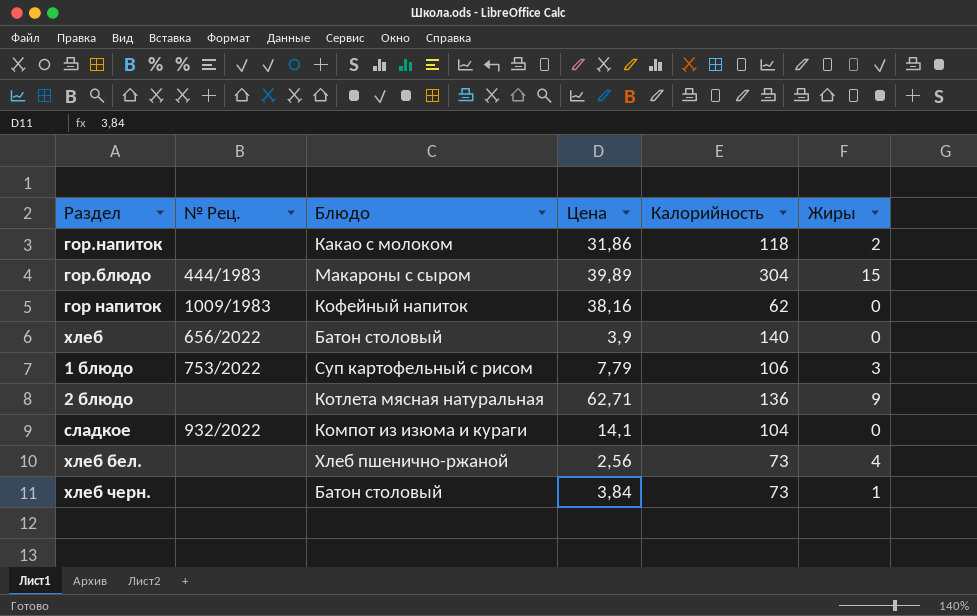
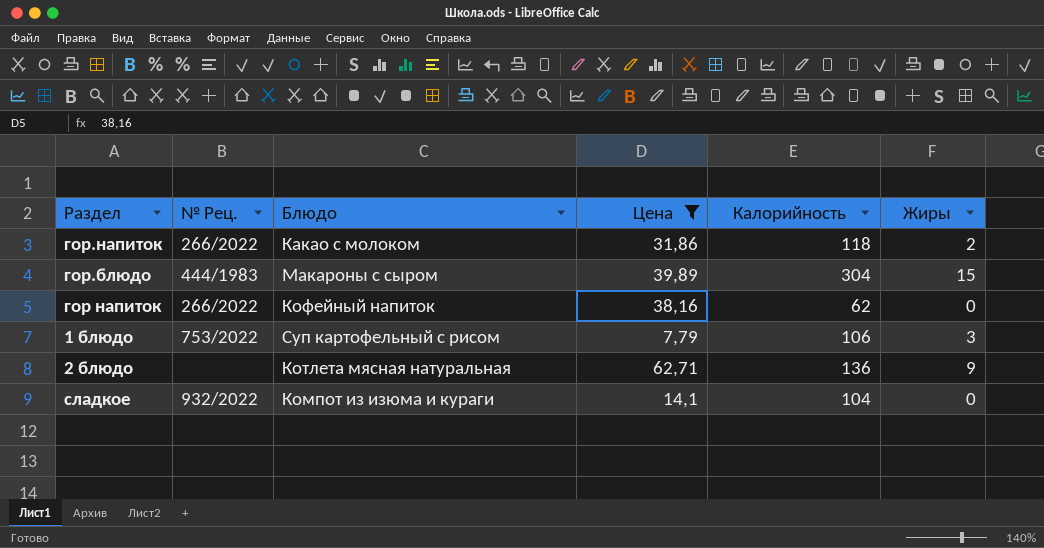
filter: none -> Цена >= 7,79
гор.напиток | № Рец.: none -> 266/2022
гор напиток | № Рец.: 1009/1983 -> 266/2022

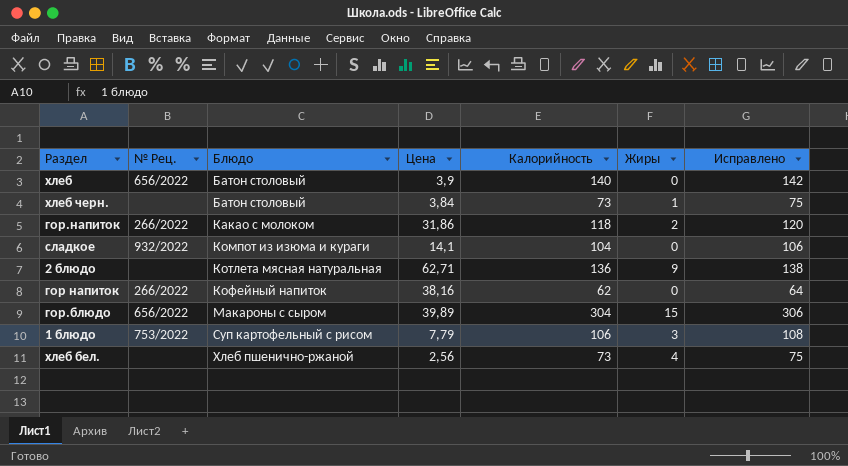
filter: Цена >= 7,79 -> none
row order: none -> Блюдо ascending
column Исправлено | formula: none -> [Калорийность] + 2
гор.блюдо | № Рец.: 444/1983 -> 656/2022

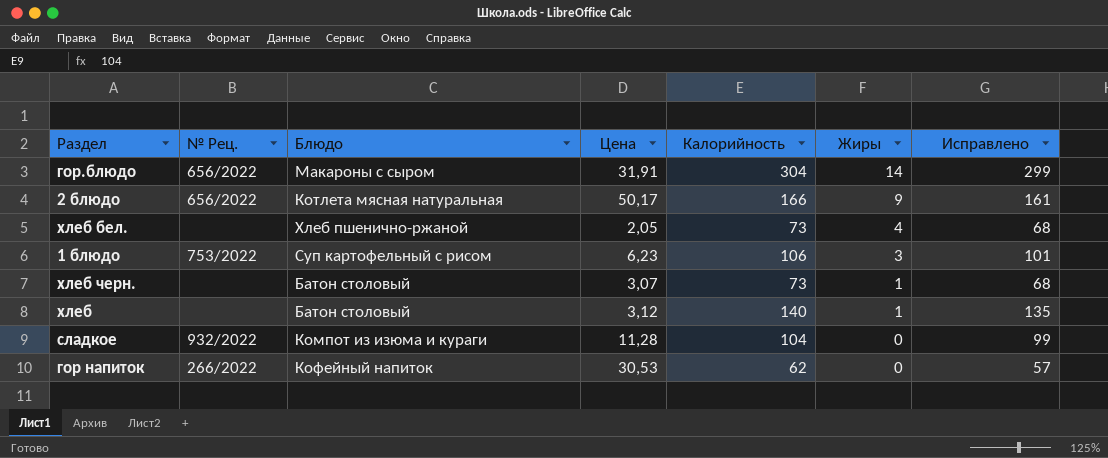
row order: Блюдо ascending -> Жиры descending
column Исправлено | formula: [Калорийность] + 2 -> [Калорийность] - 5
row гор.напиток: 266/2022 | Какао с молоком | 31,86 | 118 | 2 | 120 -> none
гор.блюдо | Цена: 39,89 -> 31,91
гор.блюдо | Жиры: 15 -> 14
2 блюдо | № Рец.: none -> 656/2022
2 блюдо | Цена: 62,71 -> 50,17
2 блюдо | Калорийность: 136 -> 166
хлеб бел. | Цена: 2,56 -> 2,05
1 блюдо | Цена: 7,79 -> 6,23
хлеб черн. | Цена: 3,84 -> 3,07
хлеб | № Рец.: 656/2022 -> none
хлеб | Цена: 3,9 -> 3,12
хлеб | Жиры: 0 -> 1
сладкое | Цена: 14,1 -> 11,28
гор напиток | Цена: 38,16 -> 30,53

